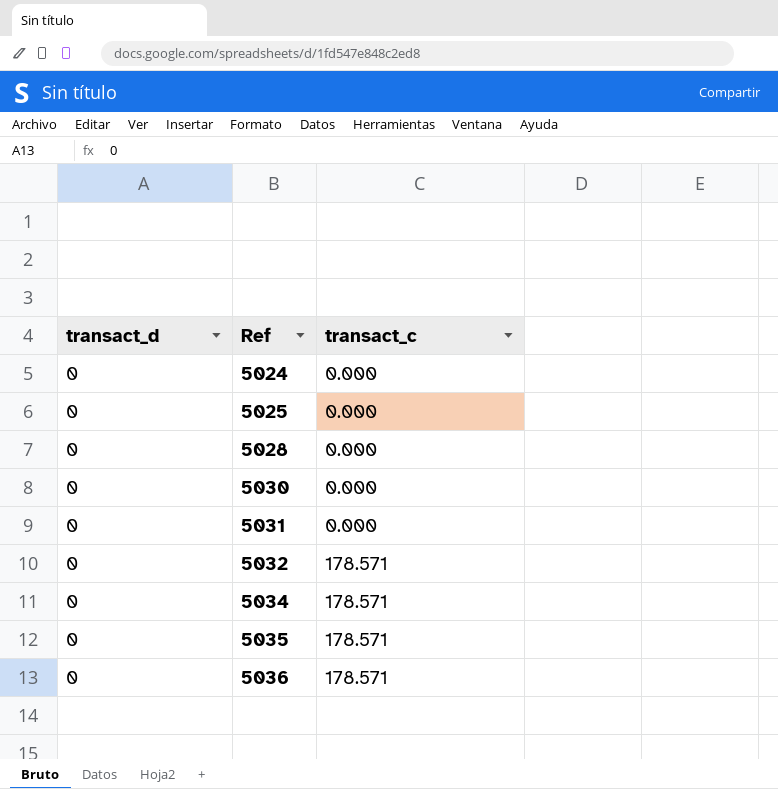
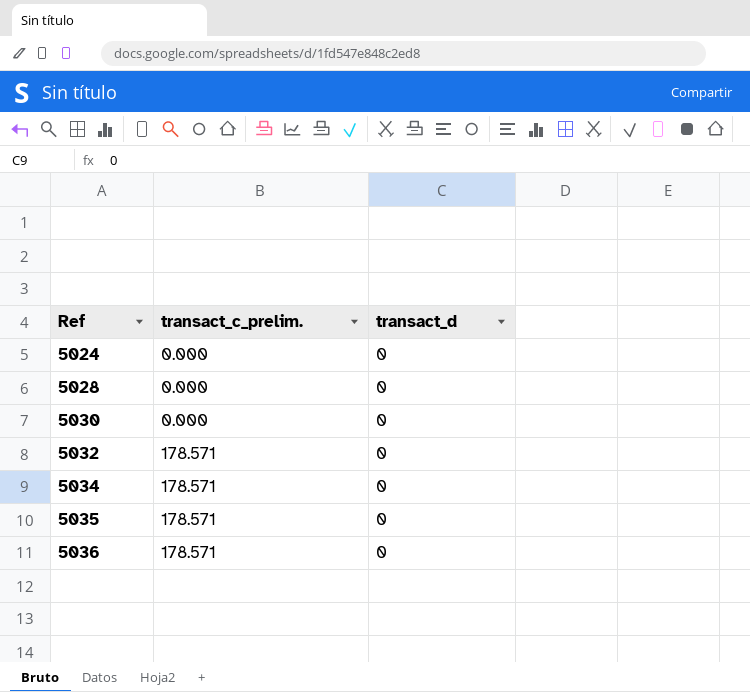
column name: transact_c -> transact_c_prelim.
column transact_d | position: 1 -> 3
row 5025: 0 | 0.000 -> none
row 5031: 0 | 0.000 -> none

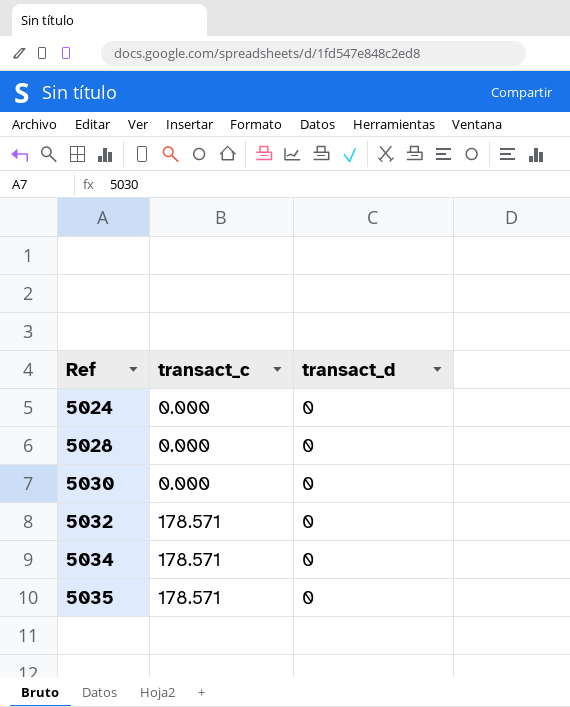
column name: transact_c_prelim. -> transact_c
row 5036: 178.571 | 0 -> none

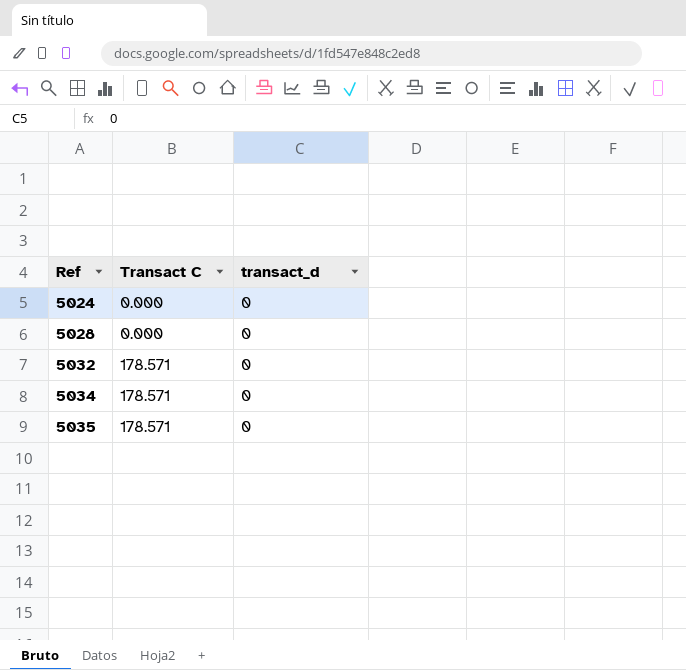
column name: transact_c -> Transact C
row 5030: 0.000 | 0 -> none

